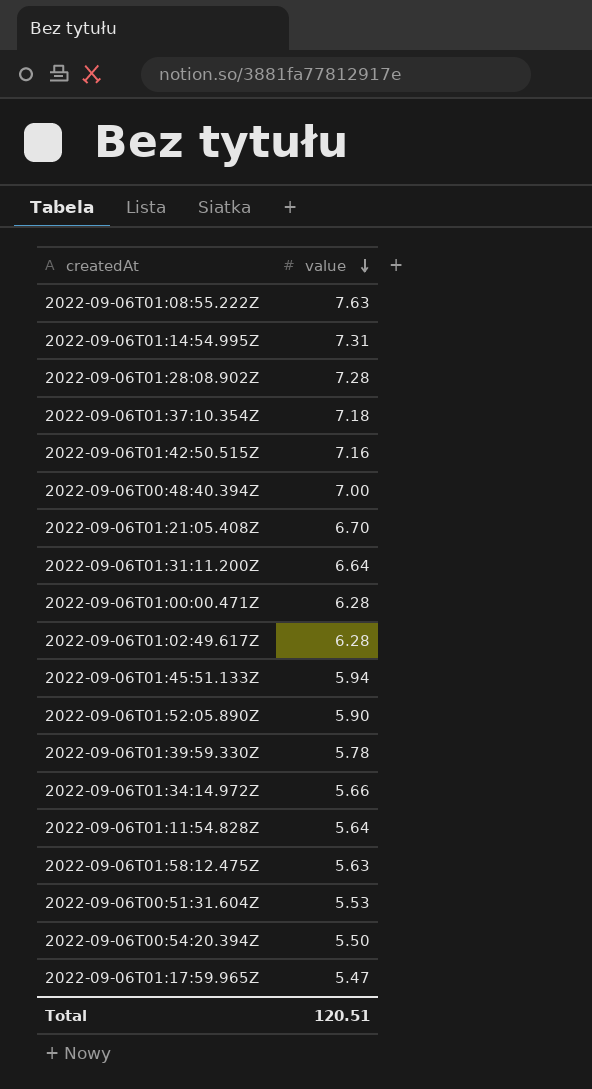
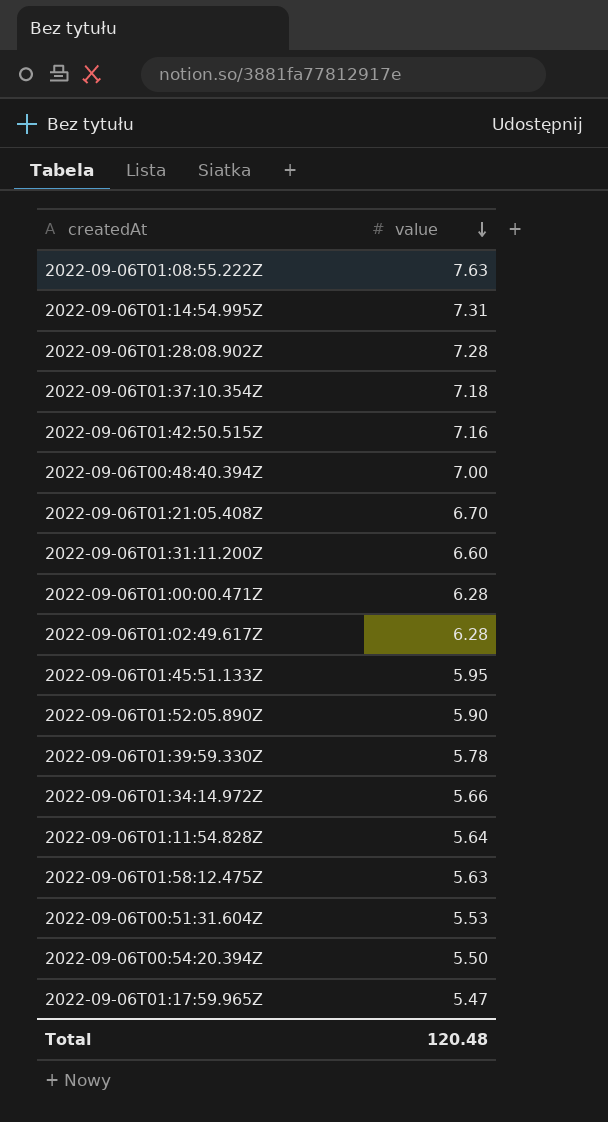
2022-09-06T01:31:11.200Z | value: 6.64 -> 6.60
2022-09-06T01:45:51.133Z | value: 5.94 -> 5.95
Total | value: 120.51 -> 120.48

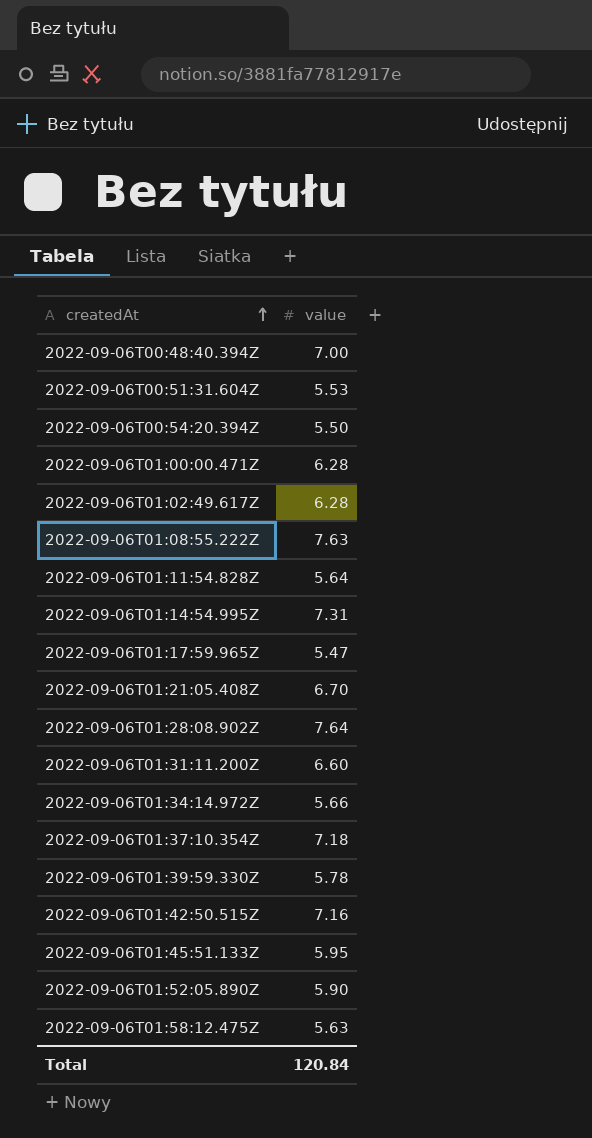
row order: value descending -> createdAt ascending
2022-09-06T01:28:08.902Z | value: 7.28 -> 7.64
Total | value: 120.48 -> 120.84

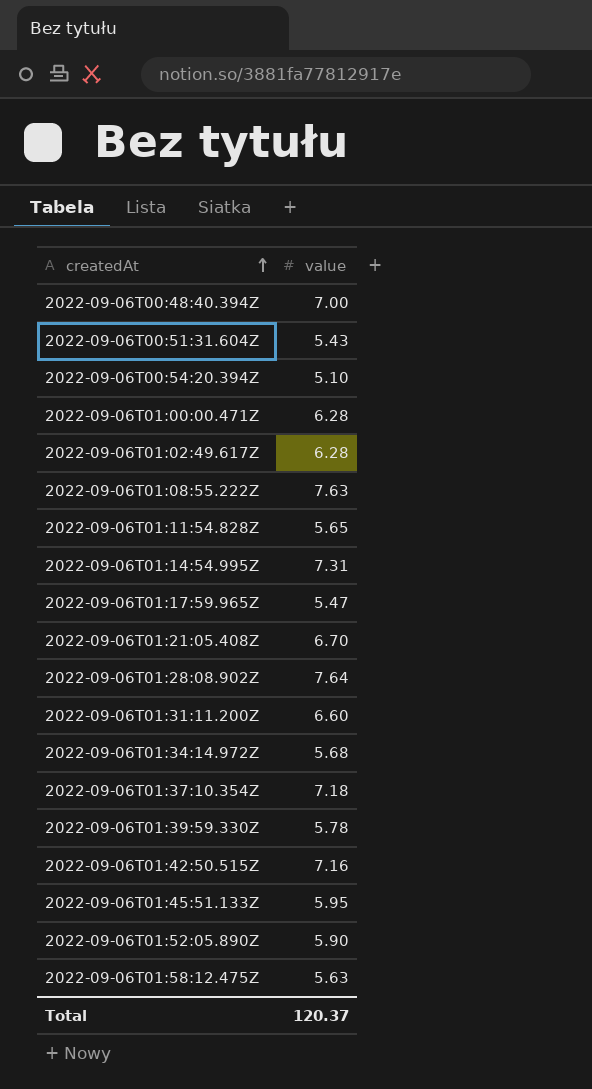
2022-09-06T00:51:31.604Z | value: 5.53 -> 5.43
2022-09-06T00:54:20.394Z | value: 5.50 -> 5.10
2022-09-06T01:11:54.828Z | value: 5.64 -> 5.65
2022-09-06T01:34:14.972Z | value: 5.66 -> 5.68
Total | value: 120.84 -> 120.37

